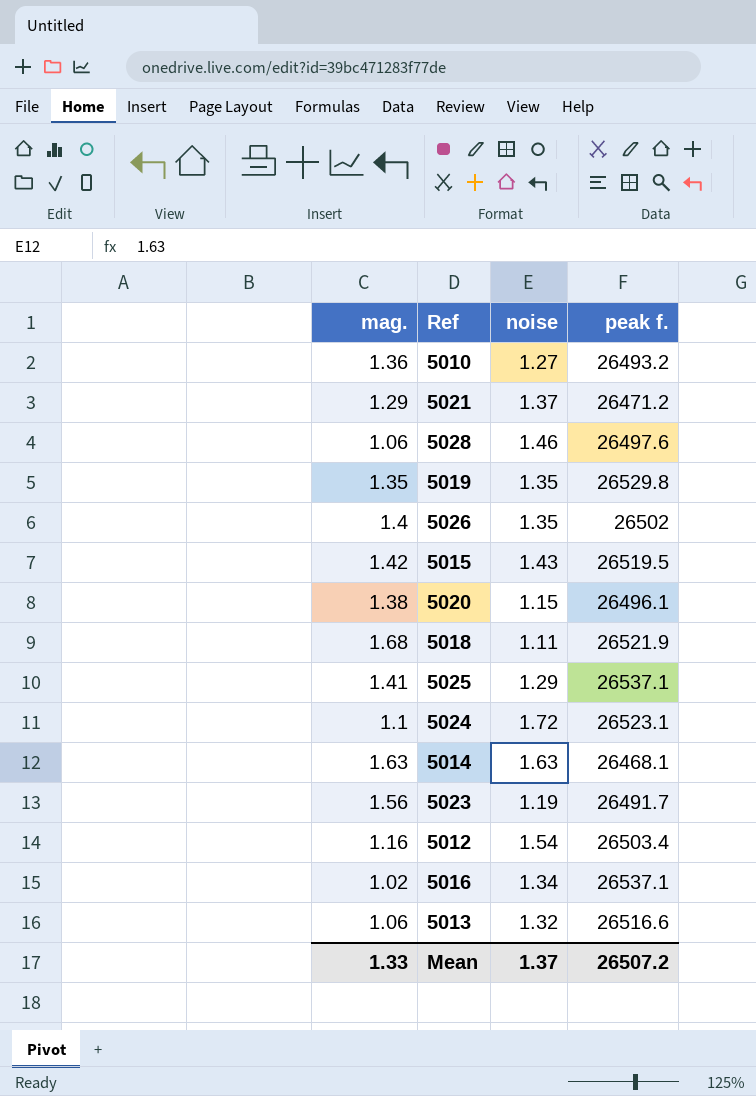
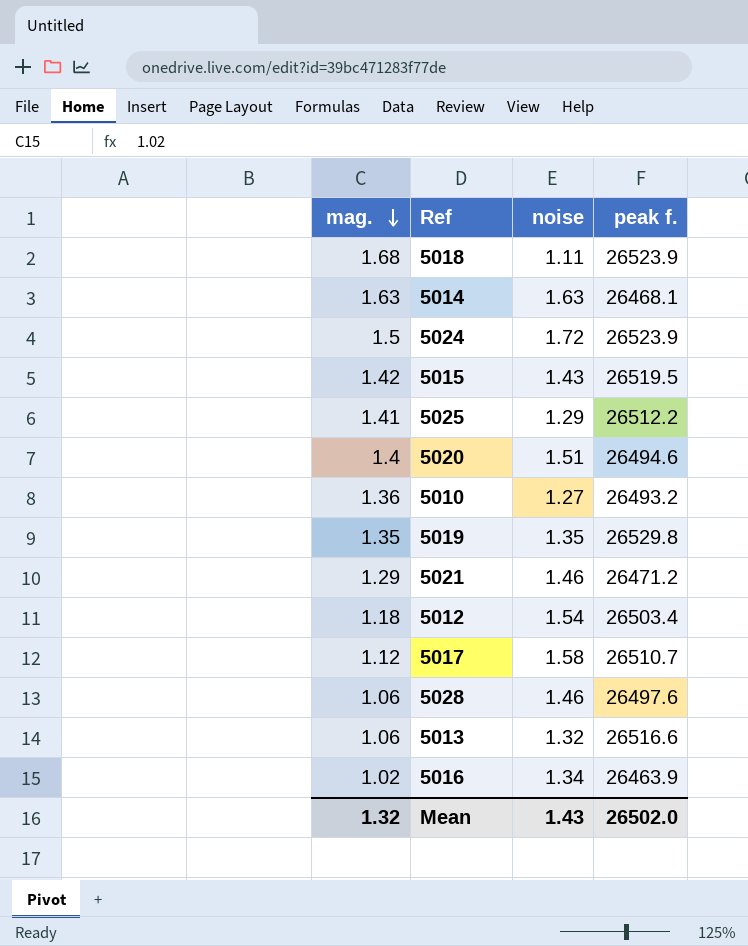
row order: none -> mag. descending
row 5026: 1.4 | 1.35 | 26502 -> none
row 5023: 1.56 | 1.19 | 26491.7 -> none
5018 | peak f.: 26521.9 -> 26523.9
5024 | mag.: 1.1 -> 1.5
5024 | peak f.: 26523.1 -> 26523.9
5025 | peak f.: 26537.1 -> 26512.2
5020 | mag.: 1.38 -> 1.4
5020 | noise: 1.15 -> 1.51
5020 | peak f.: 26496.1 -> 26494.6
5021 | noise: 1.37 -> 1.46
5012 | mag.: 1.16 -> 1.18
row 5017: none -> 1.12 | 1.58 | 26510.7
5016 | peak f.: 26537.1 -> 26463.9
Mean | mag.: 1.33 -> 1.32
Mean | noise: 1.37 -> 1.43
Mean | peak f.: 26507.2 -> 26502.0

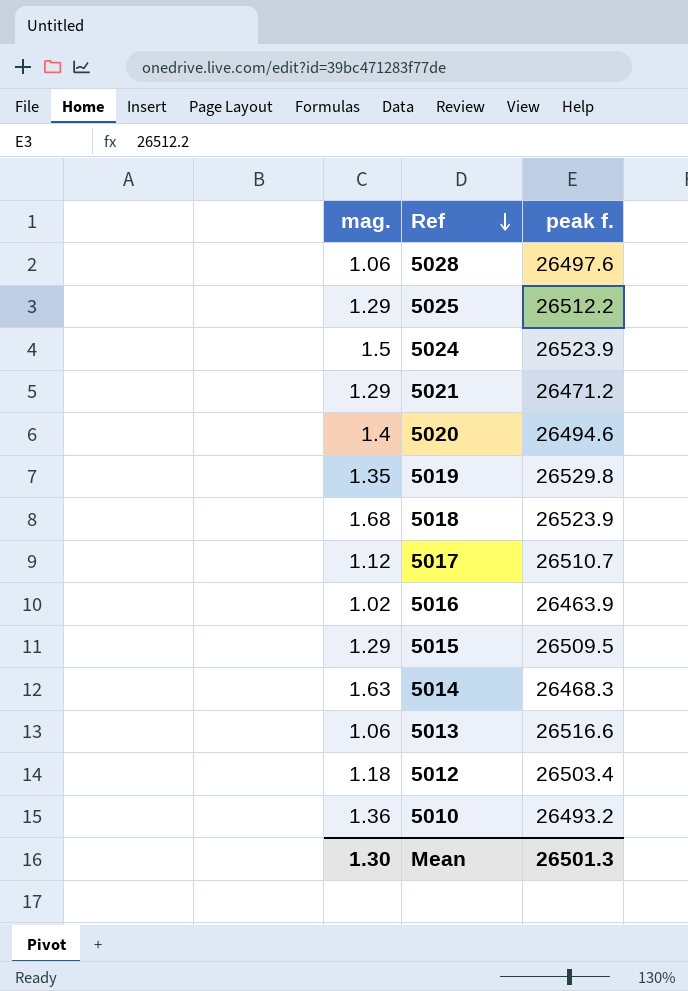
row order: mag. descending -> Ref descending
column noise | position: 3 -> none
5025 | mag.: 1.41 -> 1.29
5015 | mag.: 1.42 -> 1.29
5015 | peak f.: 26519.5 -> 26509.5
5014 | peak f.: 26468.1 -> 26468.3
Mean | mag.: 1.32 -> 1.30
Mean | peak f.: 26502.0 -> 26501.3

